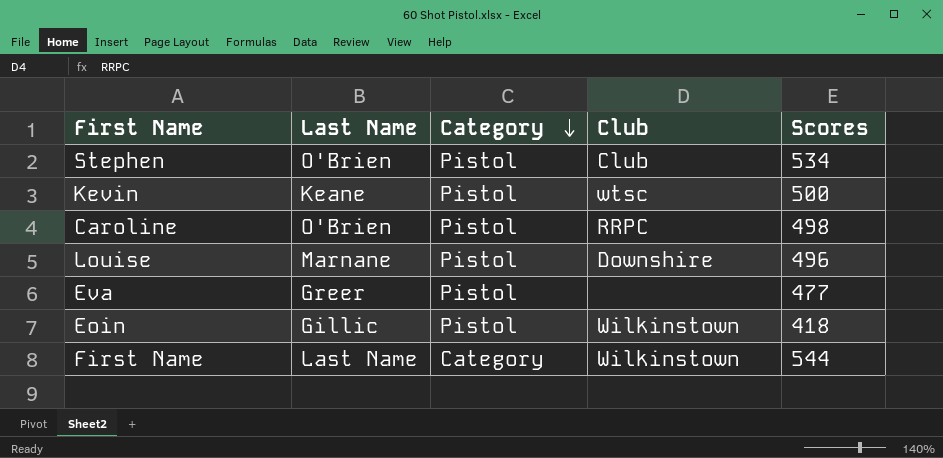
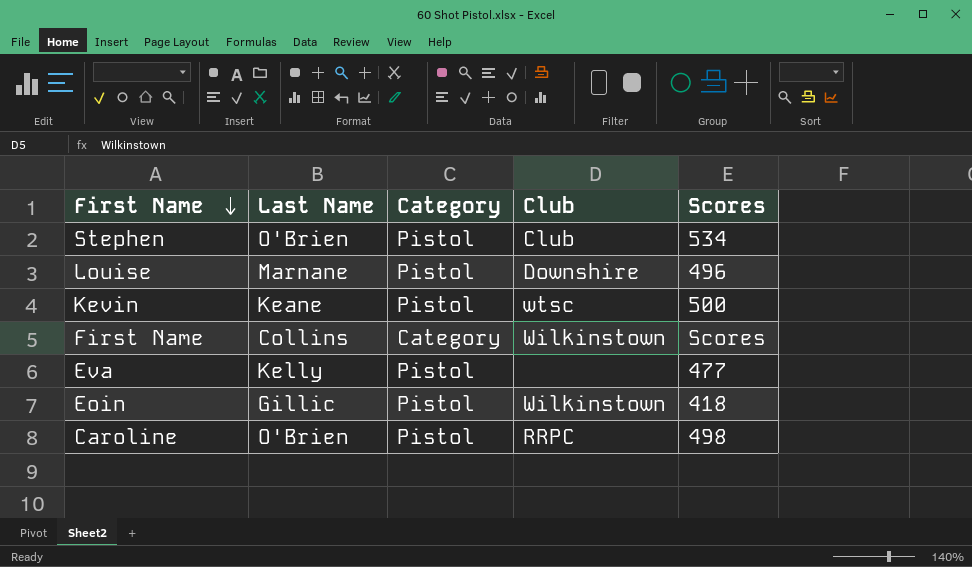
row order: Category descending -> First Name descending
First Name | Last Name: Last Name -> Collins
First Name | Scores: 544 -> Scores
Eva | Last Name: Greer -> Kelly

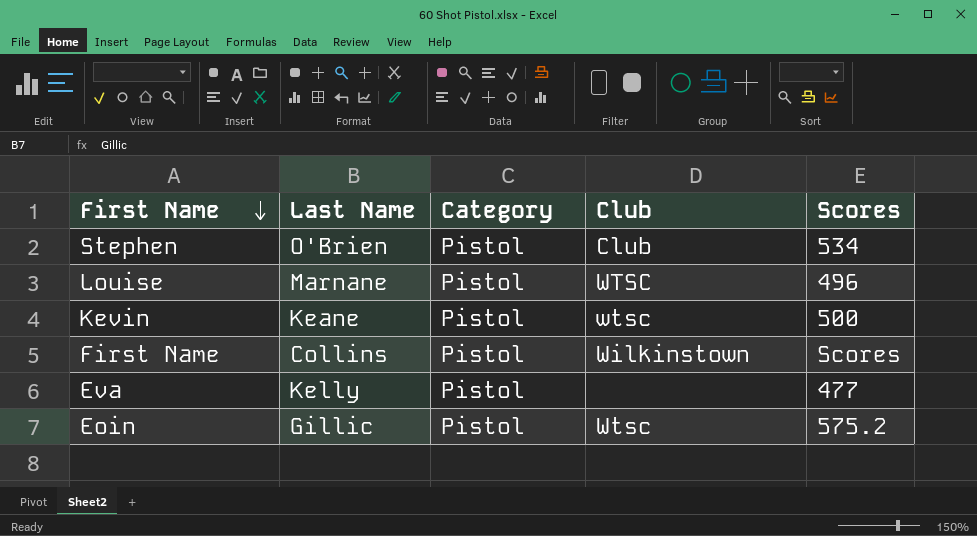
row Caroline: O'Brien | Pistol | RRPC | 498 -> none
Louise | Club: Downshire -> WTSC
First Name | Category: Category -> Pistol
Eoin | Club: Wilkinstown -> Wtsc
Eoin | Scores: 418 -> 575.2

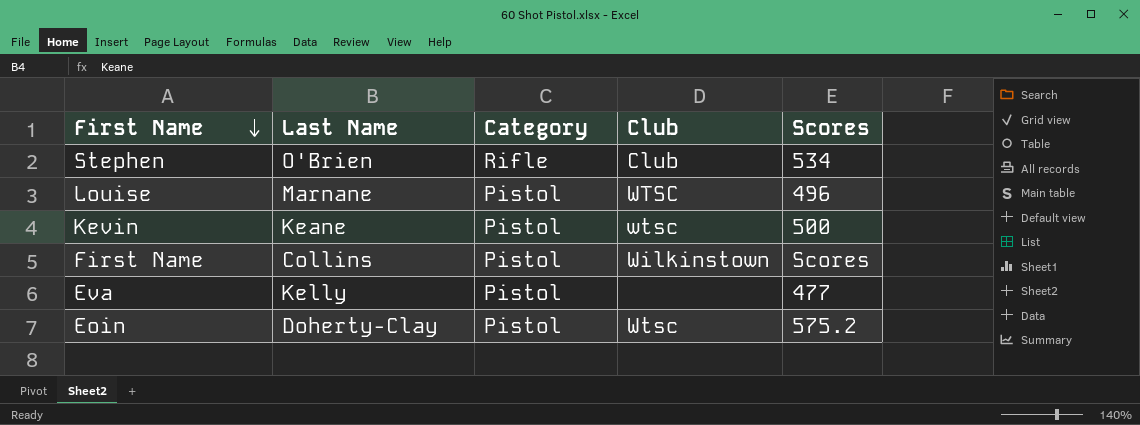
Stephen | Category: Pistol -> Rifle
Eoin | Last Name: Gillic -> Doherty-Clay

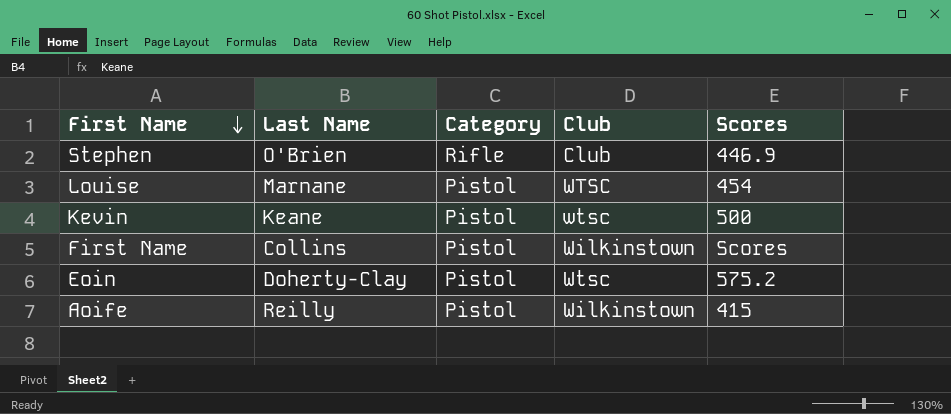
row Eva: Kelly | Pistol | none | 477 -> none
Stephen | Scores: 534 -> 446.9
Louise | Scores: 496 -> 454
row Aoife: none -> Reilly | Pistol | Wilkinstown | 415

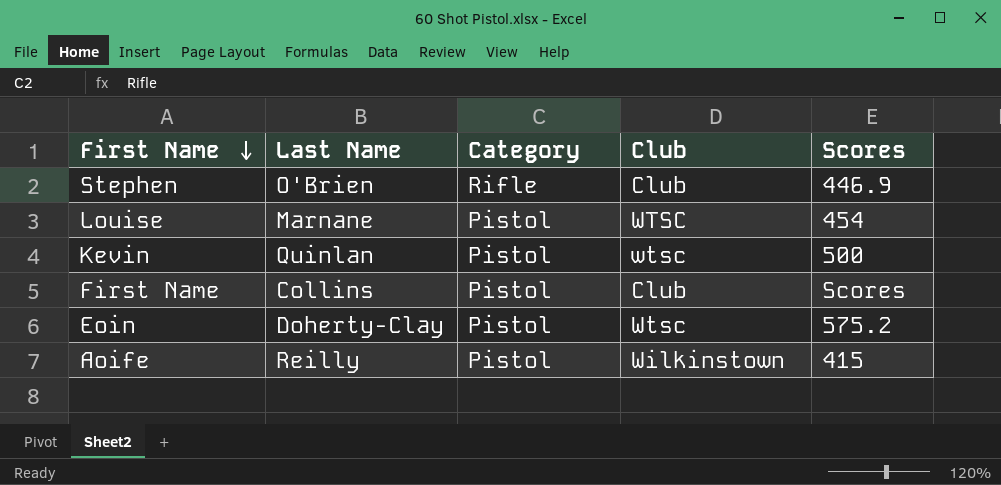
Kevin | Last Name: Keane -> Quinlan
First Name | Club: Wilkinstown -> Club

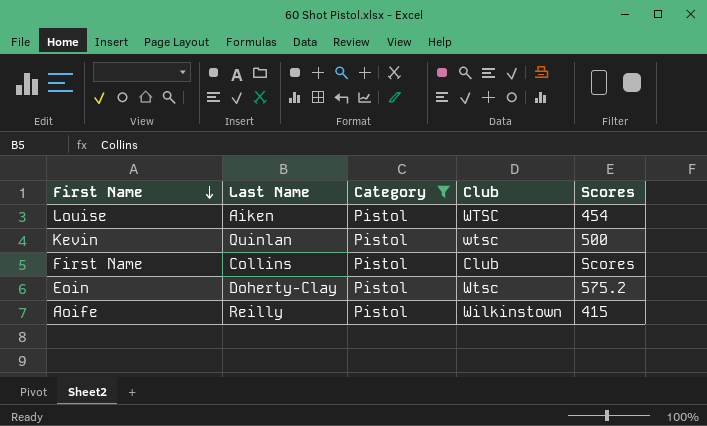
filter: none -> Category = Pistol
Louise | Last Name: Marnane -> Aiken

